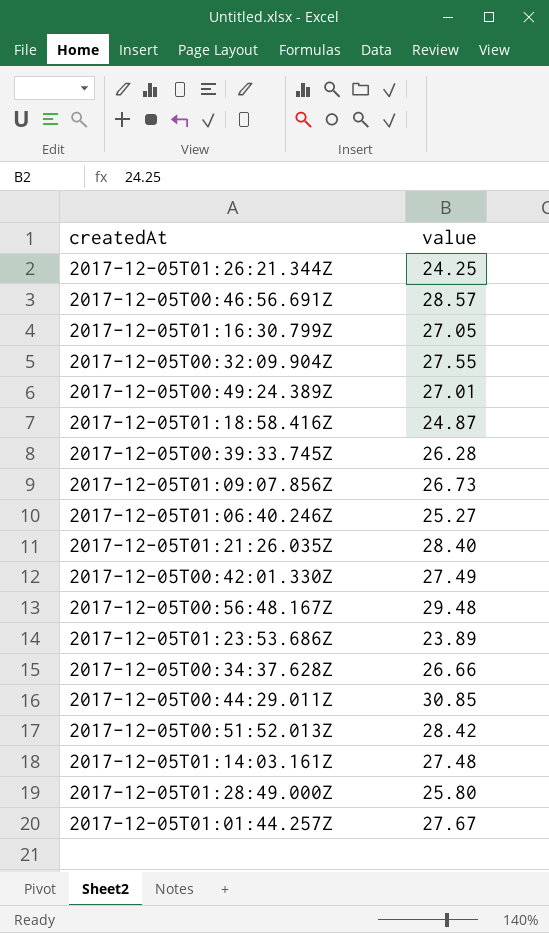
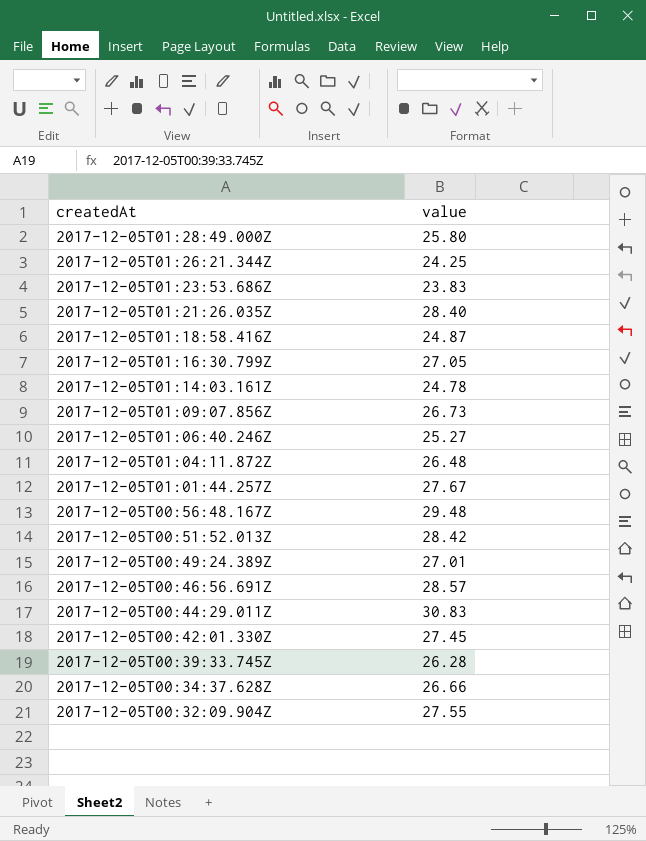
row order: none -> createdAt descending
2017-12-05T01:23:53.686Z | value: 23.89 -> 23.83
2017-12-05T01:14:03.161Z | value: 27.48 -> 24.78
row 2017-12-05T01:04:11.872Z: none -> 26.48
2017-12-05T00:44:29.011Z | value: 30.85 -> 30.83
2017-12-05T00:42:01.330Z | value: 27.49 -> 27.45

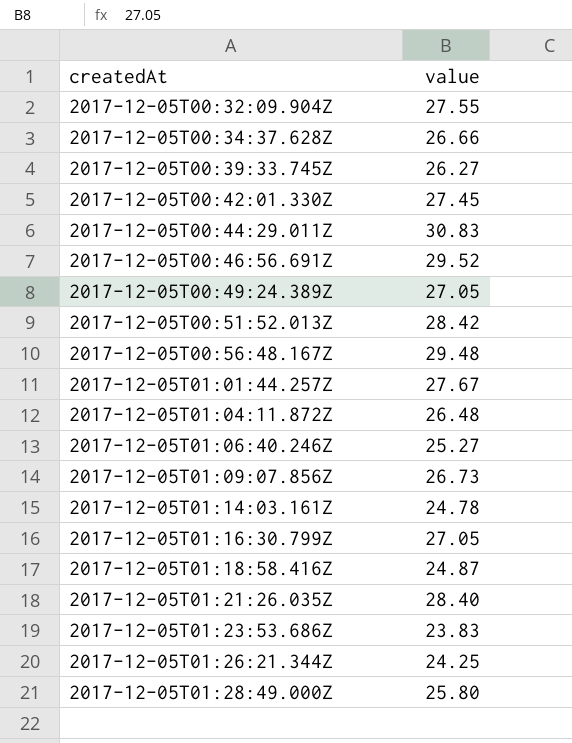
row order: createdAt descending -> createdAt ascending
2017-12-05T00:39:33.745Z | value: 26.28 -> 26.27
2017-12-05T00:46:56.691Z | value: 28.57 -> 29.52
2017-12-05T00:49:24.389Z | value: 27.01 -> 27.05

